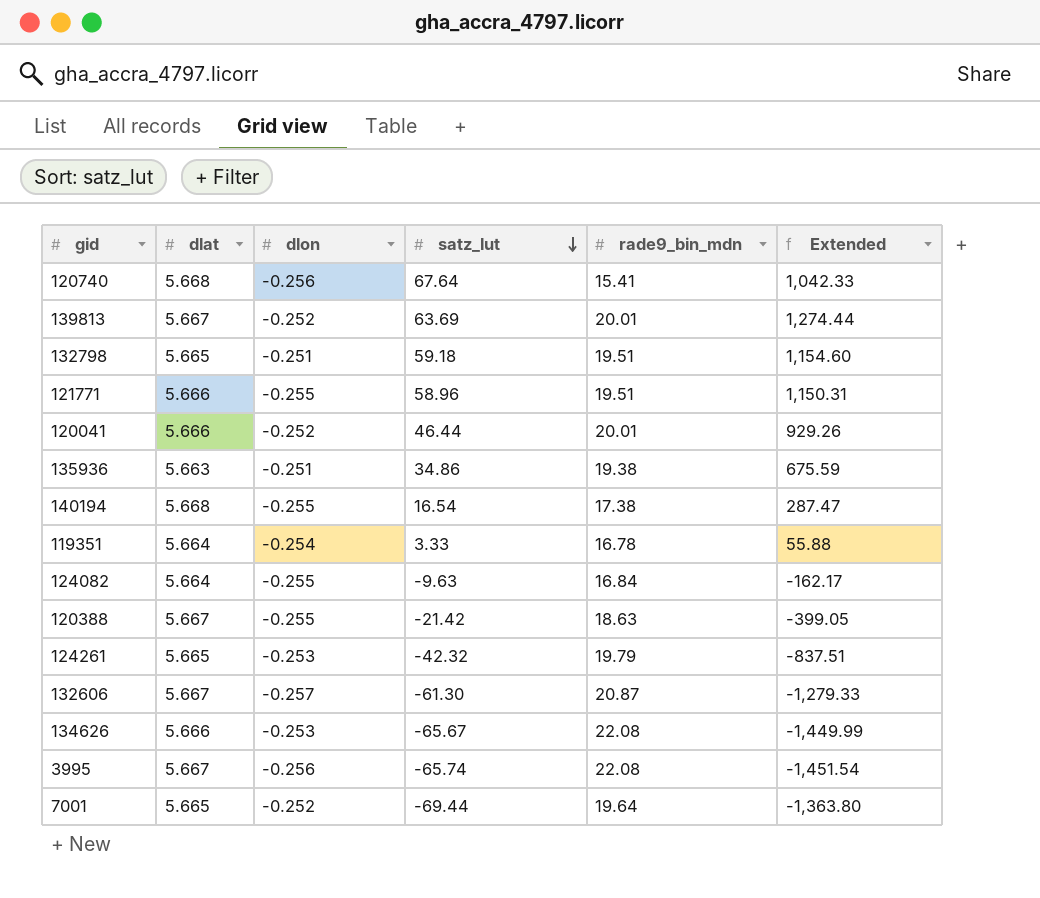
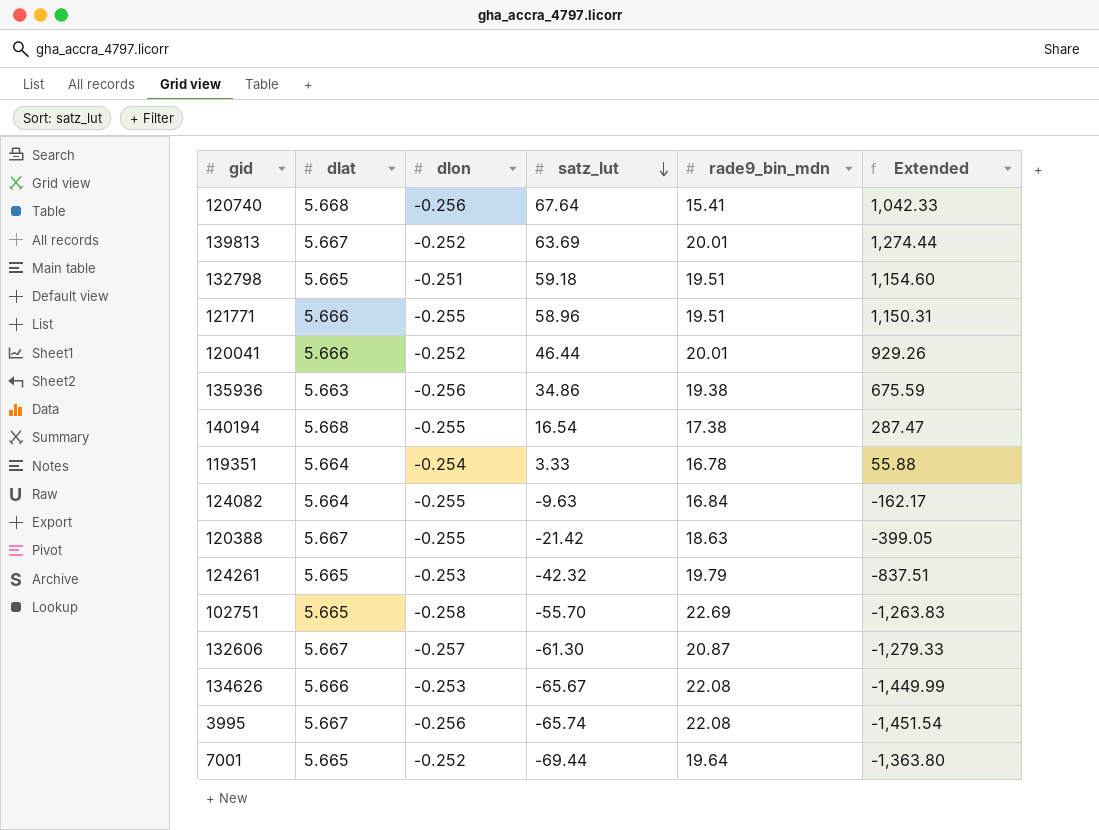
135936 | dlon: -0.251 -> -0.256
row 102751: none -> 5.665 | -0.258 | -55.70 | 22.69 | -1,263.83

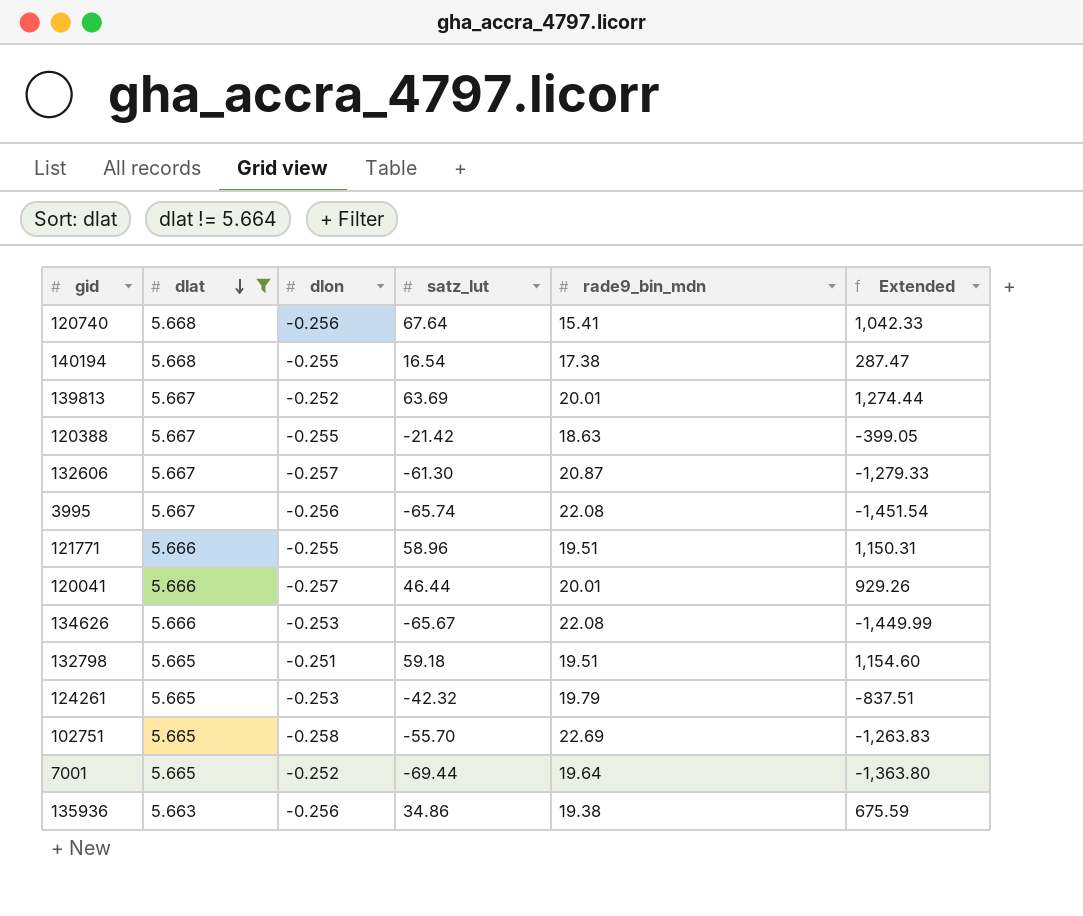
filter: none -> dlat != 5.664
row order: satz_lut descending -> dlat descending
120041 | dlon: -0.252 -> -0.257

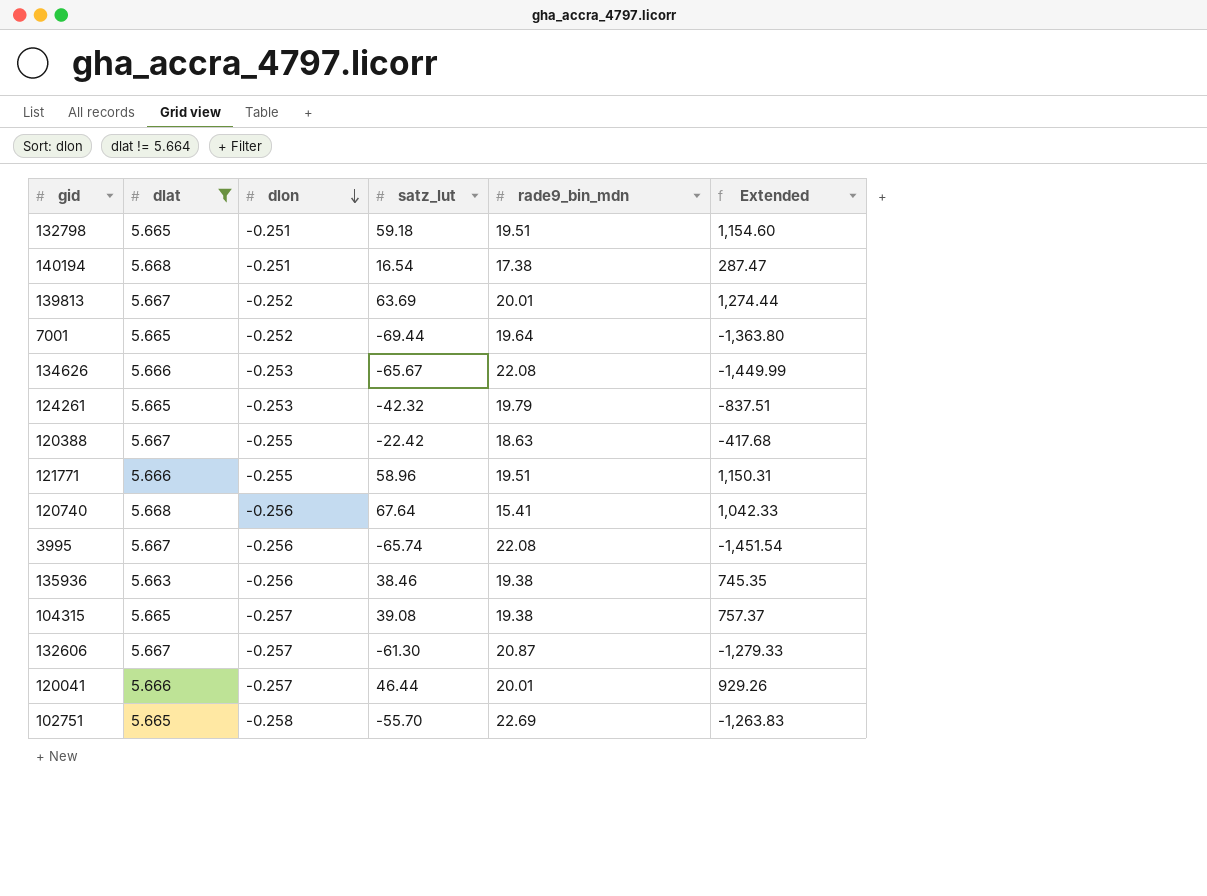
row order: dlat descending -> dlon descending
140194 | dlon: -0.255 -> -0.251
120388 | satz_lut: -21.42 -> -22.42
120388 | Extended: -399.05 -> -417.68
135936 | satz_lut: 34.86 -> 38.46
135936 | Extended: 675.59 -> 745.35
row 104315: none -> 5.665 | -0.257 | 39.08 | 19.38 | 757.37

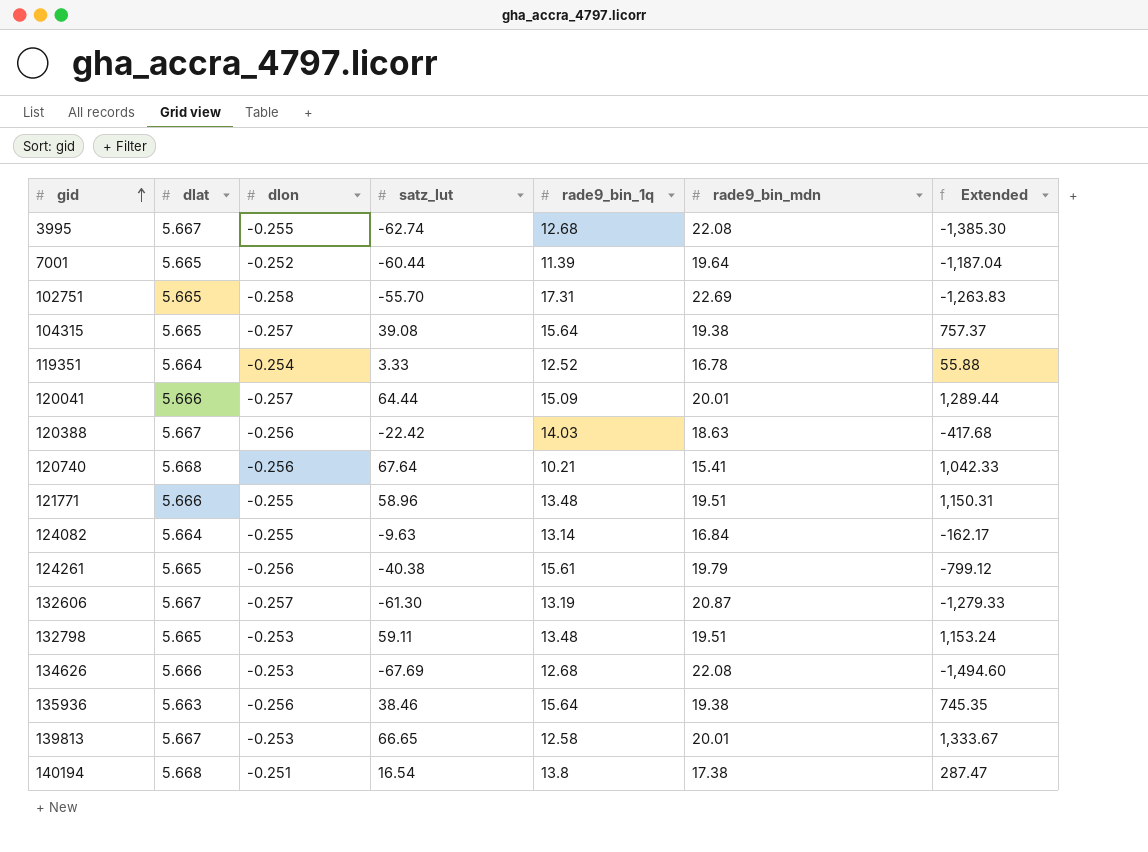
filter: dlat != 5.664 -> none
row order: dlon descending -> gid ascending
column rade9_bin_1q | position: none -> 5
3995 | dlon: -0.256 -> -0.255
3995 | satz_lut: -65.74 -> -62.74
3995 | Extended: -1,451.54 -> -1,385.30
7001 | satz_lut: -69.44 -> -60.44
7001 | Extended: -1,363.80 -> -1,187.04
120041 | satz_lut: 46.44 -> 64.44
120041 | Extended: 929.26 -> 1,289.44
120388 | dlon: -0.255 -> -0.256
124261 | dlon: -0.253 -> -0.256
124261 | satz_lut: -42.32 -> -40.38
124261 | Extended: -837.51 -> -799.12
132798 | dlon: -0.251 -> -0.253
132798 | satz_lut: 59.18 -> 59.11
132798 | Extended: 1,154.60 -> 1,153.24
134626 | satz_lut: -65.67 -> -67.69
134626 | Extended: -1,449.99 -> -1,494.60
139813 | dlon: -0.252 -> -0.253
139813 | satz_lut: 63.69 -> 66.65
139813 | Extended: 1,274.44 -> 1,333.67

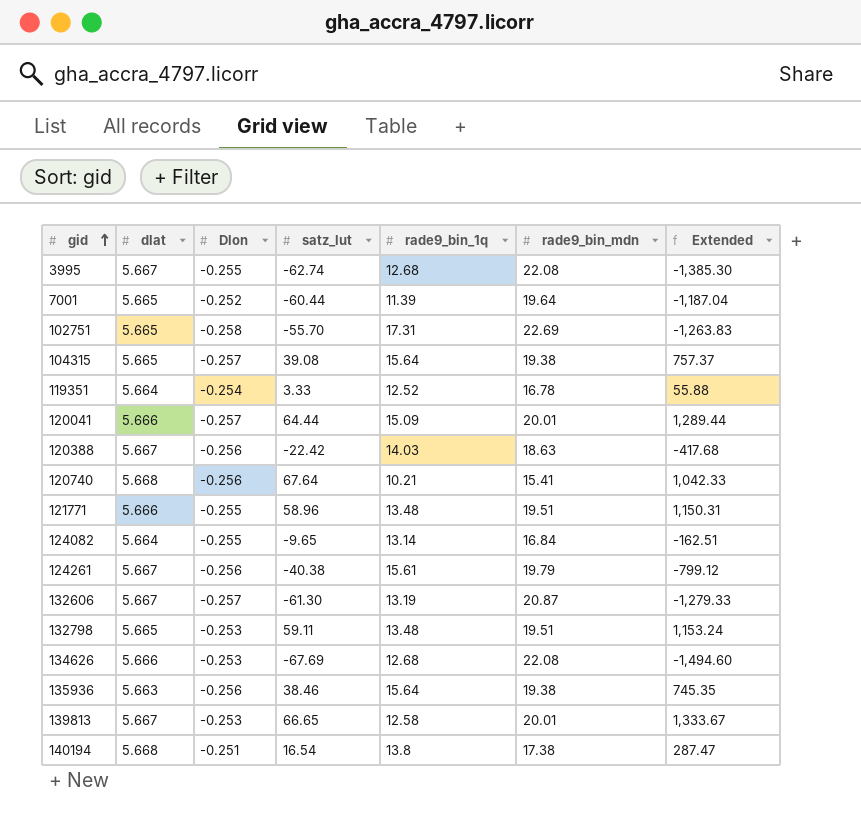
column name: dlon -> Dlon
124082 | satz_lut: -9.63 -> -9.65
124082 | Extended: -162.17 -> -162.51
124261 | dlat: 5.665 -> 5.667

